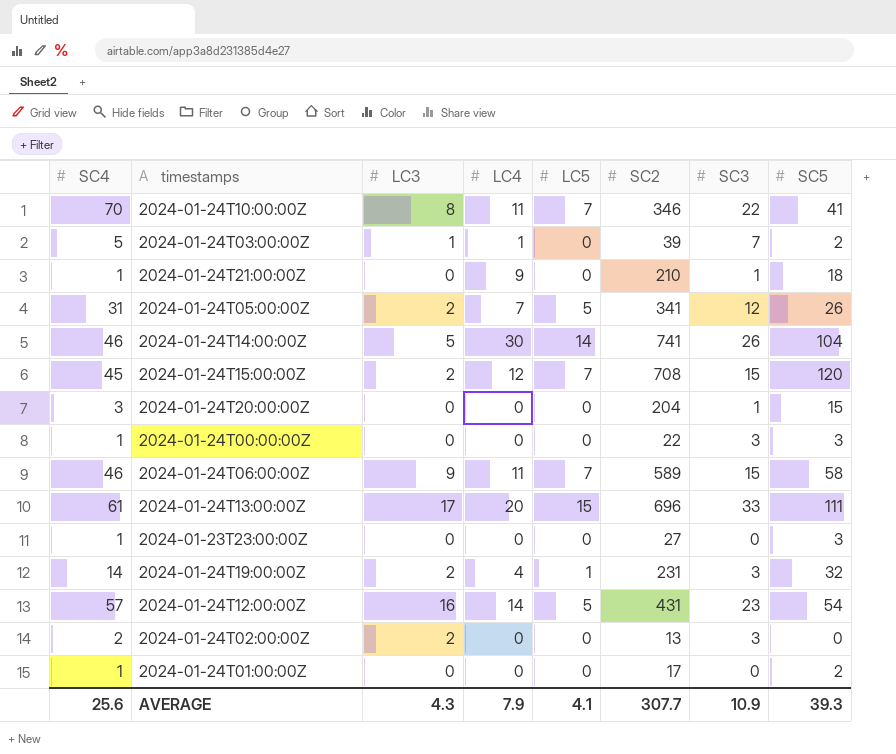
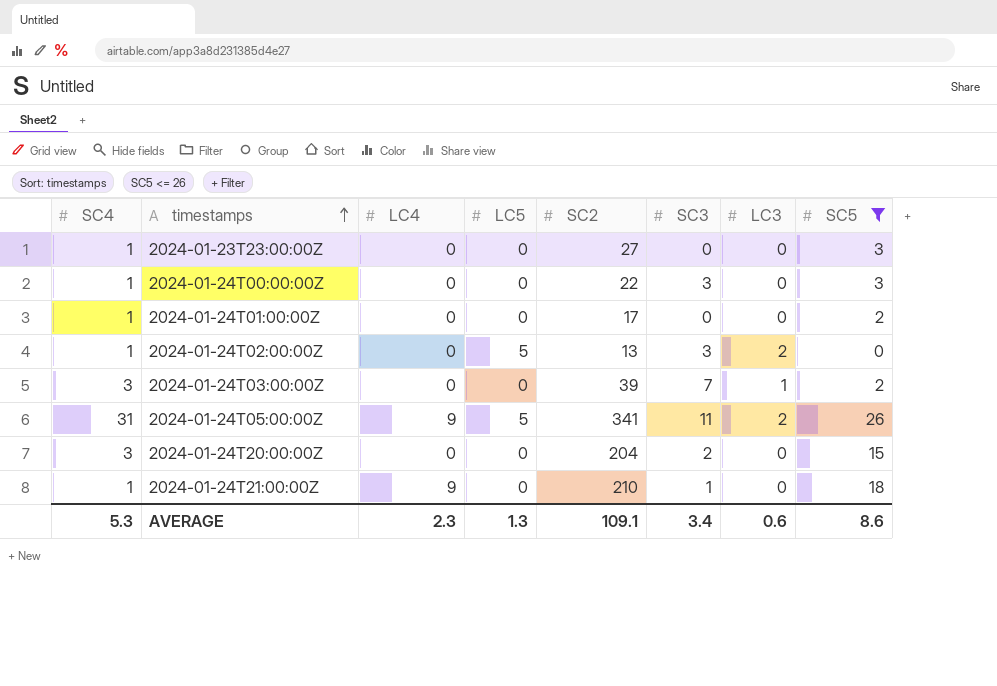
filter: none -> SC5 <= 26
row order: none -> timestamps ascending
column LC3 | position: 3 -> 7
2024-01-24T02:00:00Z | SC4: 2 -> 1
2024-01-24T02:00:00Z | LC5: 0 -> 5
2024-01-24T03:00:00Z | SC4: 5 -> 3
2024-01-24T03:00:00Z | LC4: 1 -> 0
2024-01-24T05:00:00Z | LC4: 7 -> 9
2024-01-24T05:00:00Z | SC3: 12 -> 11
2024-01-24T20:00:00Z | SC3: 1 -> 2
AVERAGE | SC4: 25.6 -> 5.3
AVERAGE | LC4: 7.9 -> 2.3
AVERAGE | LC5: 4.1 -> 1.3
AVERAGE | SC2: 307.7 -> 109.1
AVERAGE | SC3: 10.9 -> 3.4
AVERAGE | LC3: 4.3 -> 0.6
AVERAGE | SC5: 39.3 -> 8.6

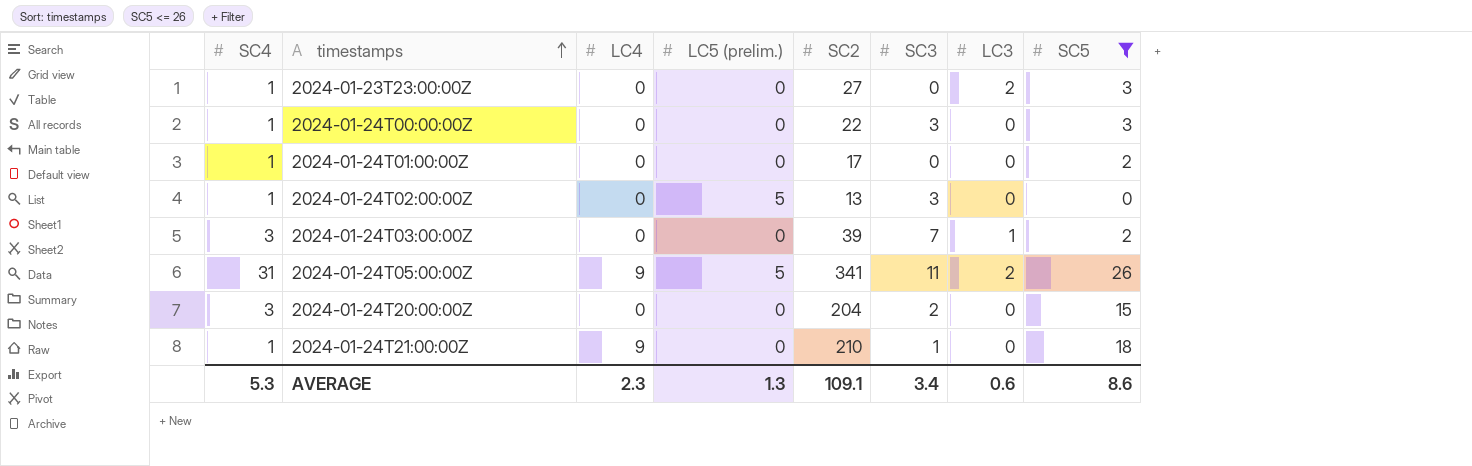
column name: LC5 -> LC5 (prelim.)
2024-01-23T23:00:00Z | LC3: 0 -> 2
2024-01-24T02:00:00Z | LC3: 2 -> 0

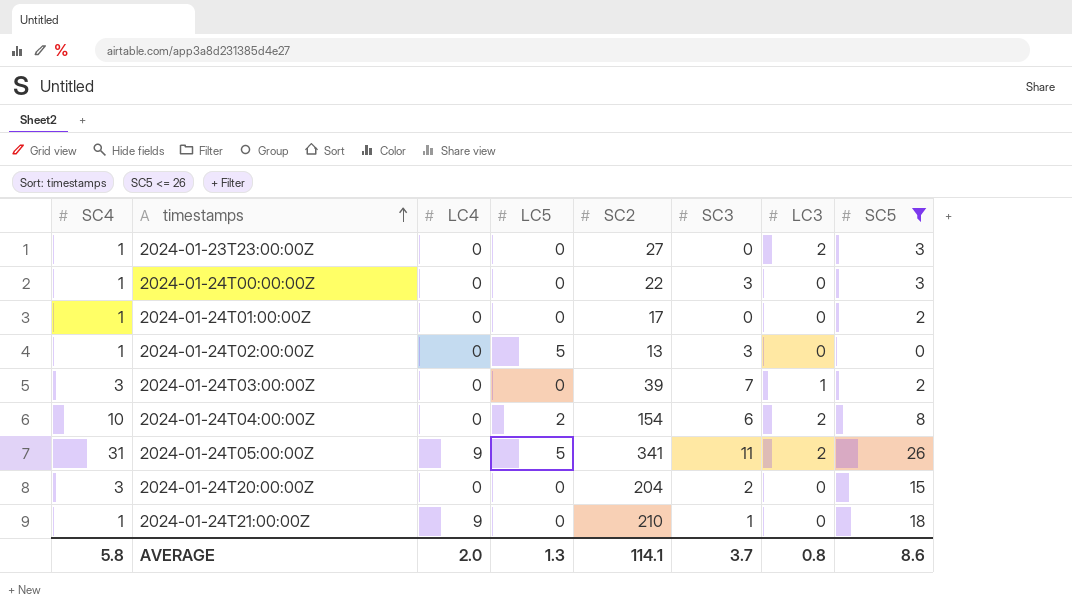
column name: LC5 (prelim.) -> LC5
row 2024-01-24T04:00:00Z: none -> 10 | 0 | 2 | 154 | 6 | 2 | 8
AVERAGE | SC4: 5.3 -> 5.8
AVERAGE | LC4: 2.3 -> 2.0
AVERAGE | SC2: 109.1 -> 114.1
AVERAGE | SC3: 3.4 -> 3.7
AVERAGE | LC3: 0.6 -> 0.8

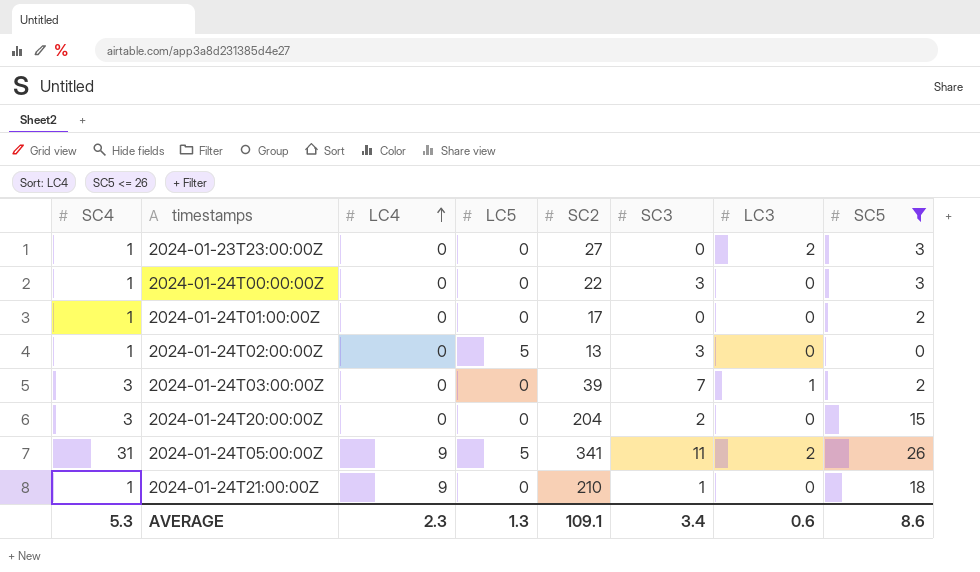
row order: timestamps ascending -> LC4 ascending
row 2024-01-24T04:00:00Z: 10 | 0 | 2 | 154 | 6 | 2 | 8 -> none
AVERAGE | SC4: 5.8 -> 5.3
AVERAGE | LC4: 2.0 -> 2.3
AVERAGE | SC2: 114.1 -> 109.1
AVERAGE | SC3: 3.7 -> 3.4
AVERAGE | LC3: 0.8 -> 0.6

